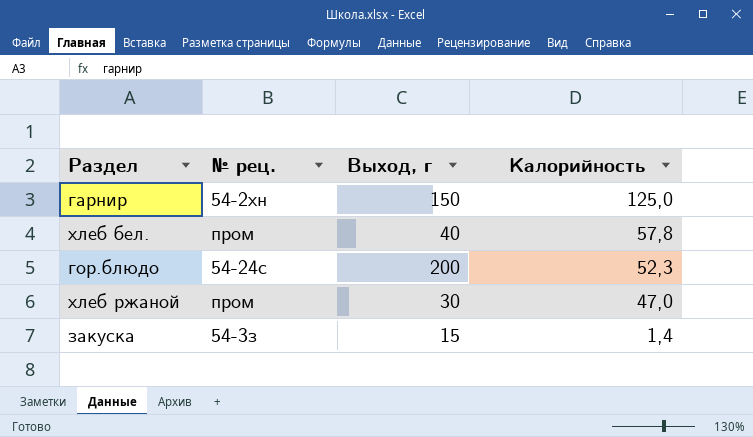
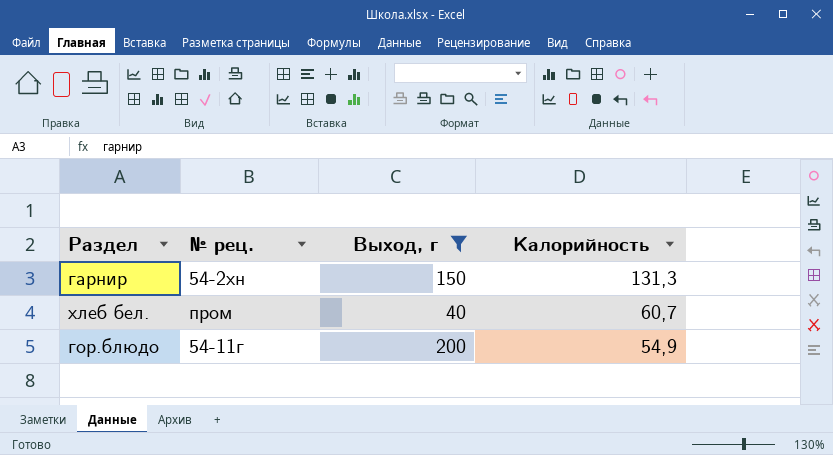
filter: none -> Выход, г >= 40
гарнир | Калорийность: 125,0 -> 131,3
хлеб бел. | Калорийность: 57,8 -> 60,7
гор.блюдо | № рец.: 54-24с -> 54-11г
гор.блюдо | Калорийность: 52,3 -> 54,9

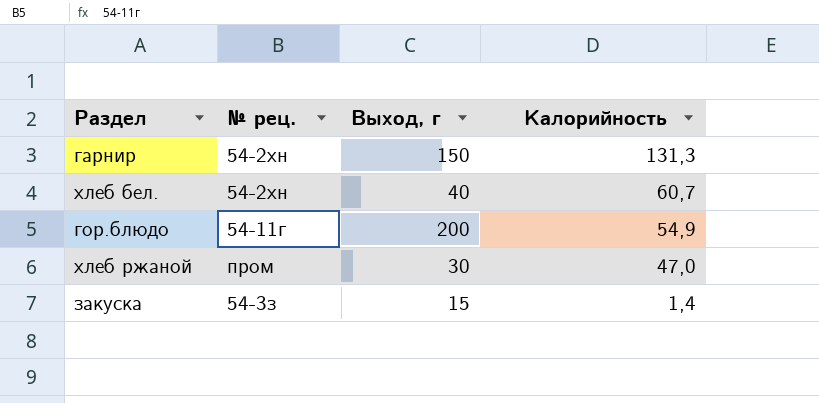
filter: Выход, г >= 40 -> none
хлеб бел. | № рец.: пром -> 54-2хн

